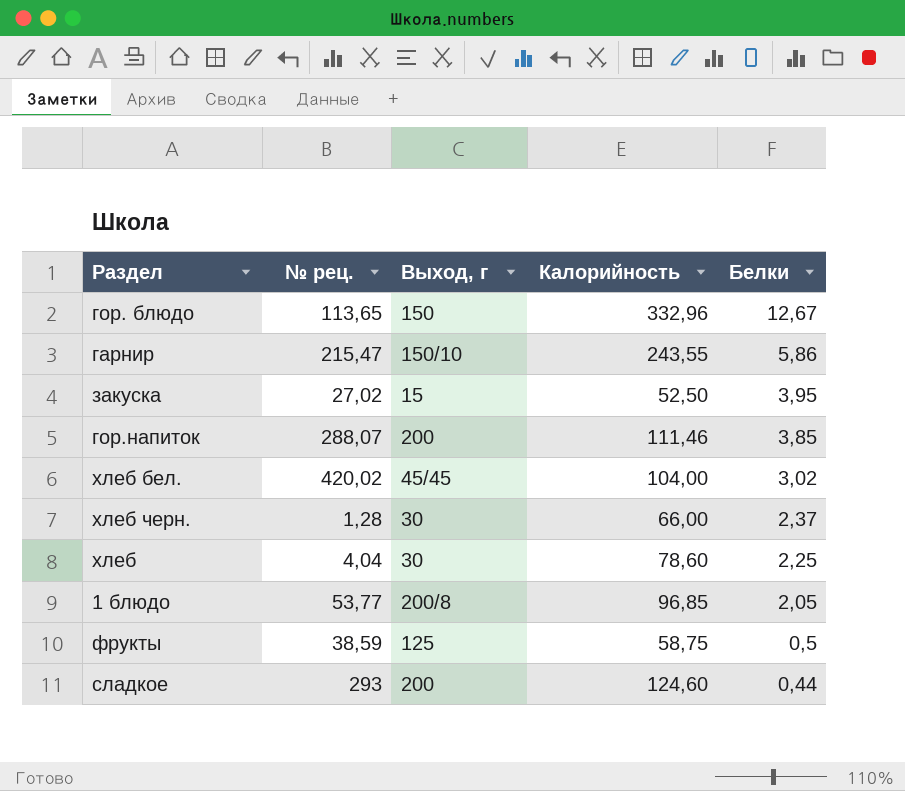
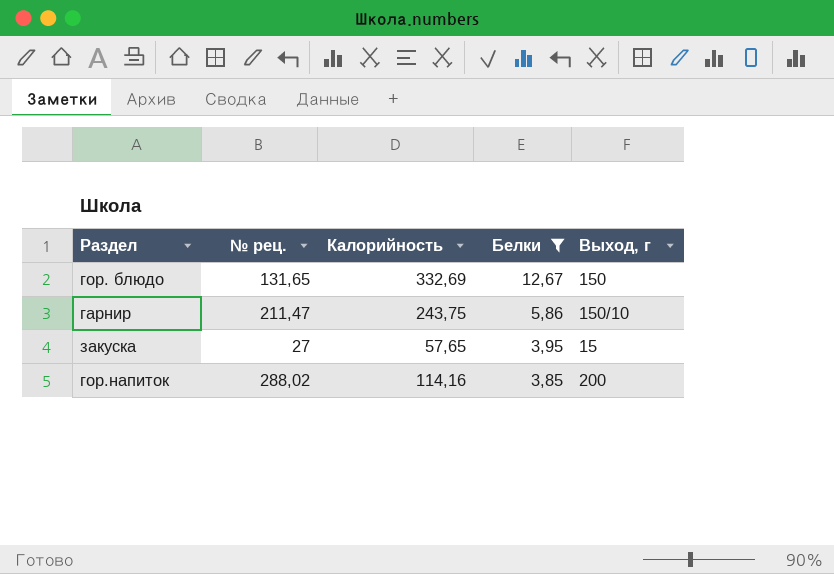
filter: none -> Белки >= 3,85
column Выход, г | position: 3 -> 5
гор. блюдо | № рец.: 113,65 -> 131,65
гор. блюдо | Калорийность: 332,96 -> 332,69
гарнир | № рец.: 215,47 -> 211,47
гарнир | Калорийность: 243,55 -> 243,75
закуска | № рец.: 27,02 -> 27
закуска | Калорийность: 52,50 -> 57,65
гор.напиток | № рец.: 288,07 -> 288,02
гор.напиток | Калорийность: 111,46 -> 114,16

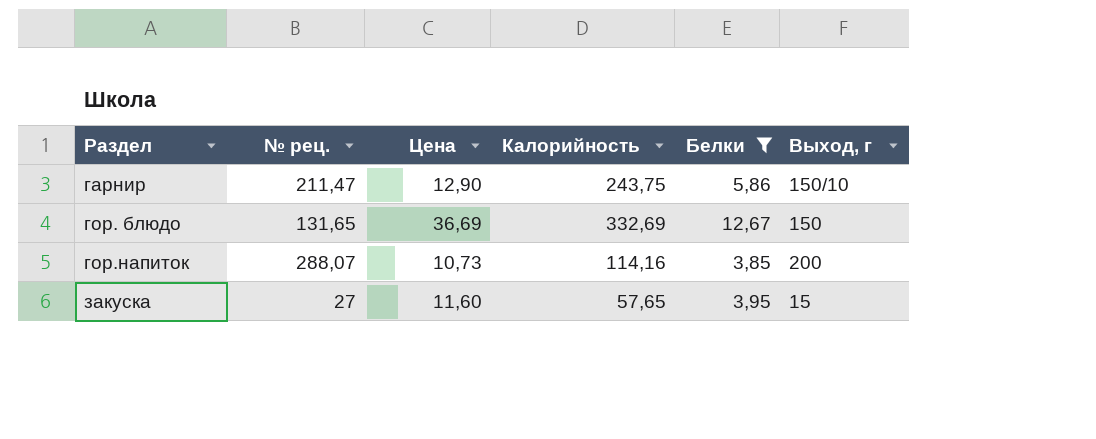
row order: Белки descending -> Раздел ascending
column Цена | position: none -> 3
гор.напиток | № рец.: 288,02 -> 288,07

